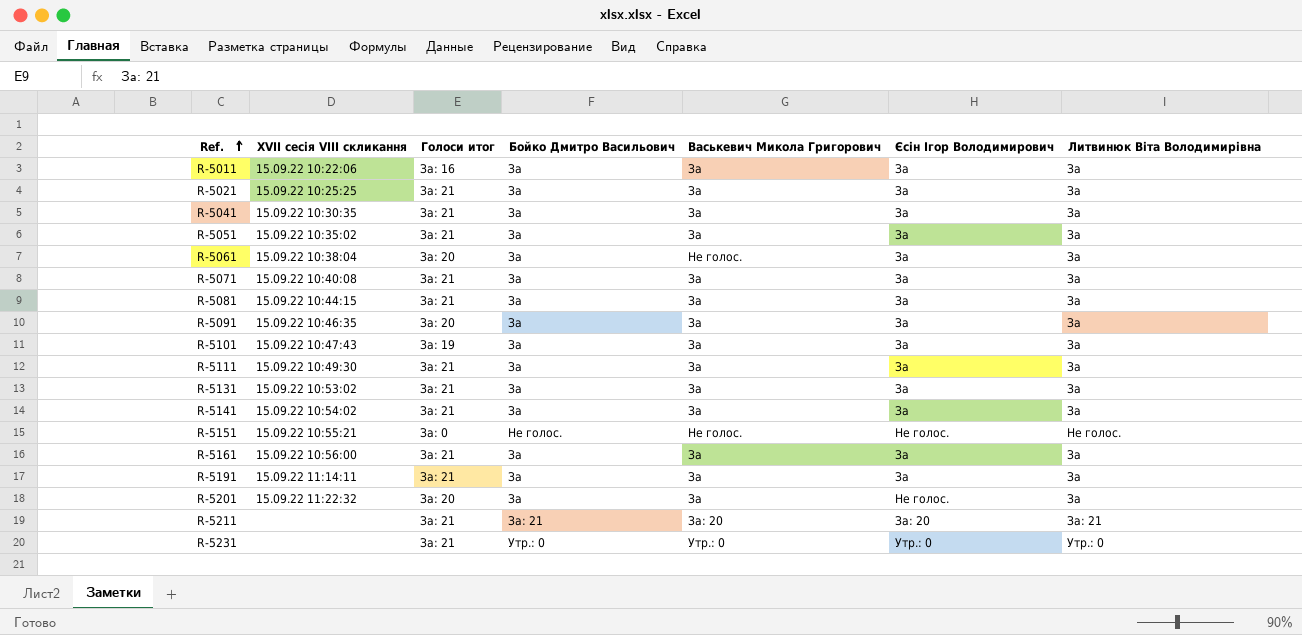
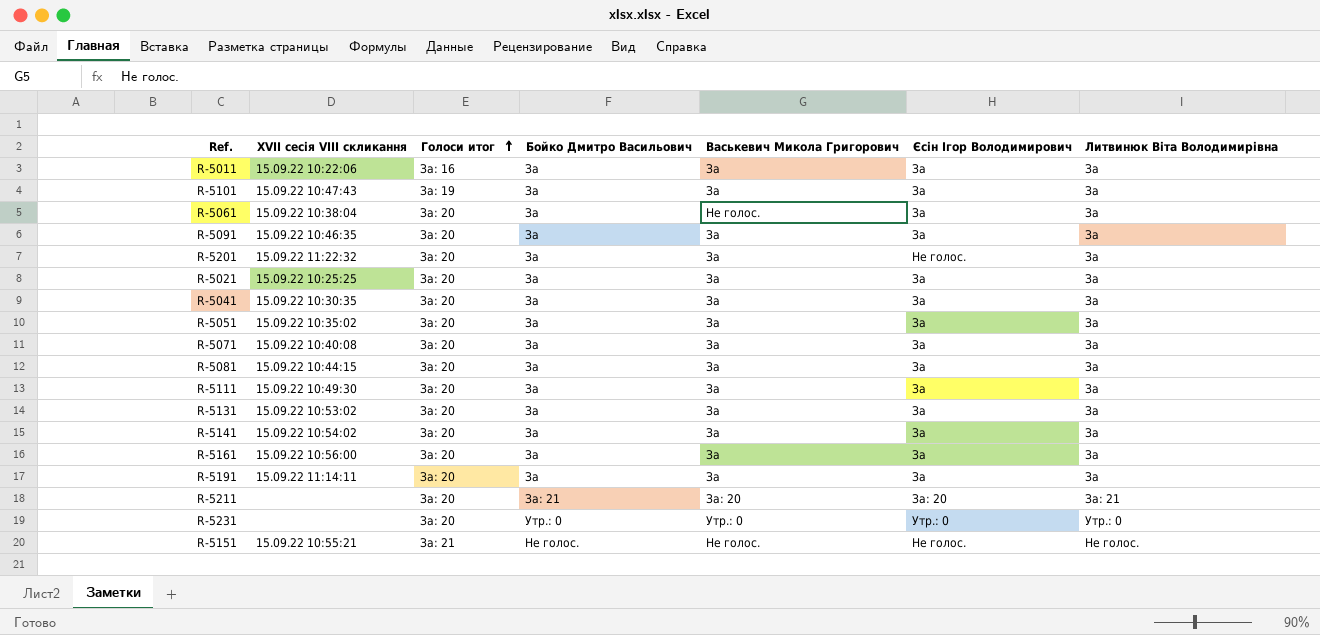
row order: Ref. ascending -> Голоси итог ascending
R-5021 | Голоси итог: За: 21 -> За: 20
R-5041 | Голоси итог: За: 21 -> За: 20
R-5051 | Голоси итог: За: 21 -> За: 20
R-5071 | Голоси итог: За: 21 -> За: 20
R-5081 | Голоси итог: За: 21 -> За: 20
R-5111 | Голоси итог: За: 21 -> За: 20
R-5131 | Голоси итог: За: 21 -> За: 20
R-5141 | Голоси итог: За: 21 -> За: 20
R-5161 | Голоси итог: За: 21 -> За: 20
R-5191 | Голоси итог: За: 21 -> За: 20
R-5211 | Голоси итог: За: 21 -> За: 20
R-5231 | Голоси итог: За: 21 -> За: 20
R-5151 | Голоси итог: За: 0 -> За: 21

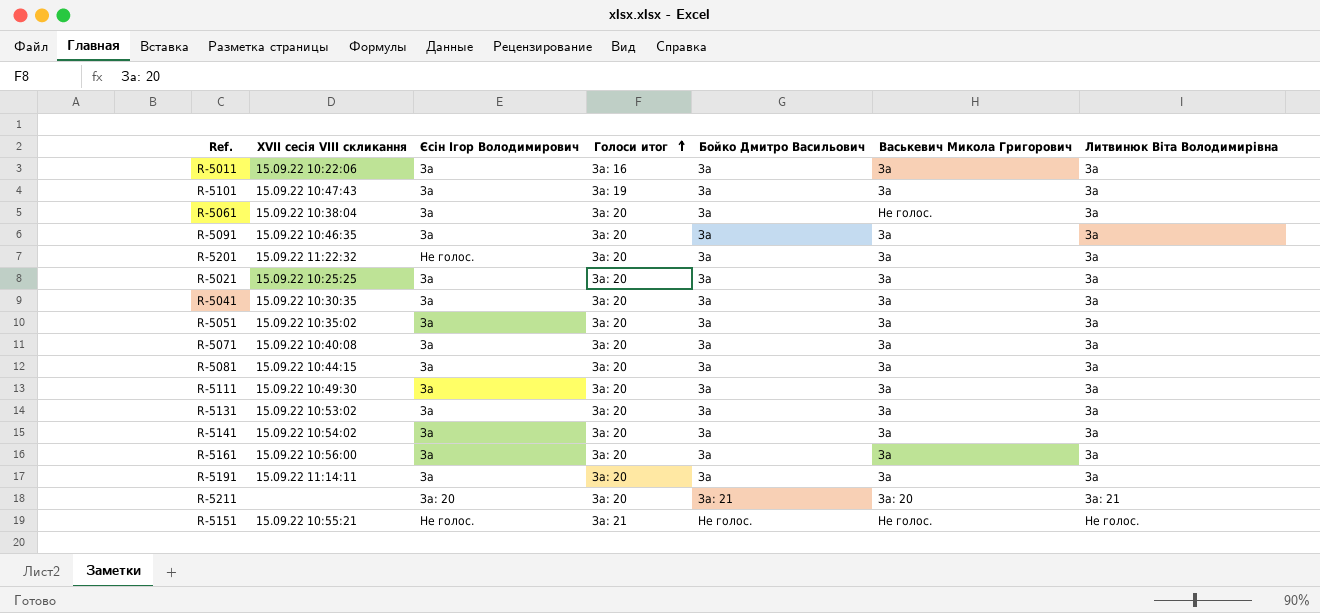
column Єсін Ігор Володимирович | position: 6 -> 3
row R-5231: none | За: 20 | Утр.: 0 | Утр.: 0 | Утр.: 0 | Утр.: 0 -> none

